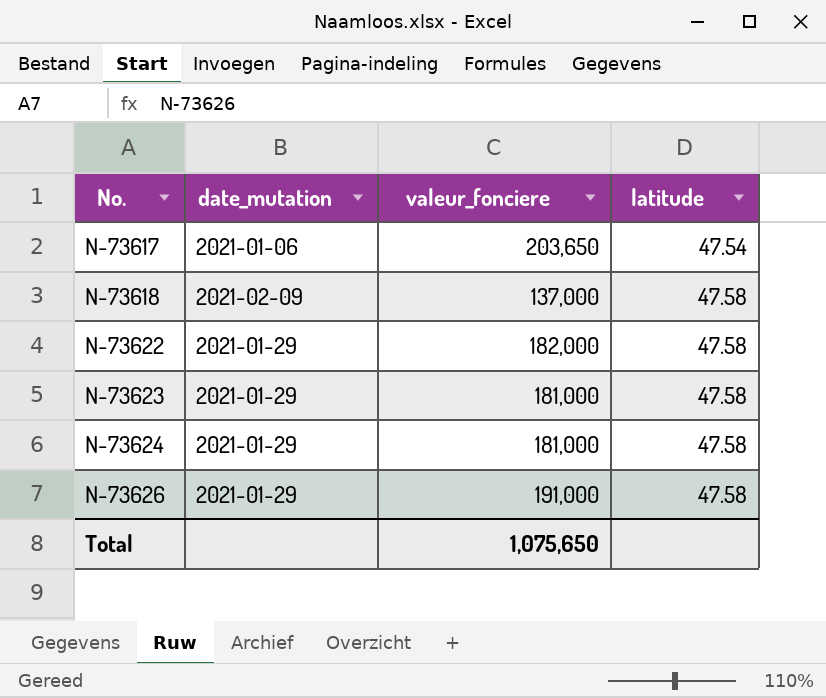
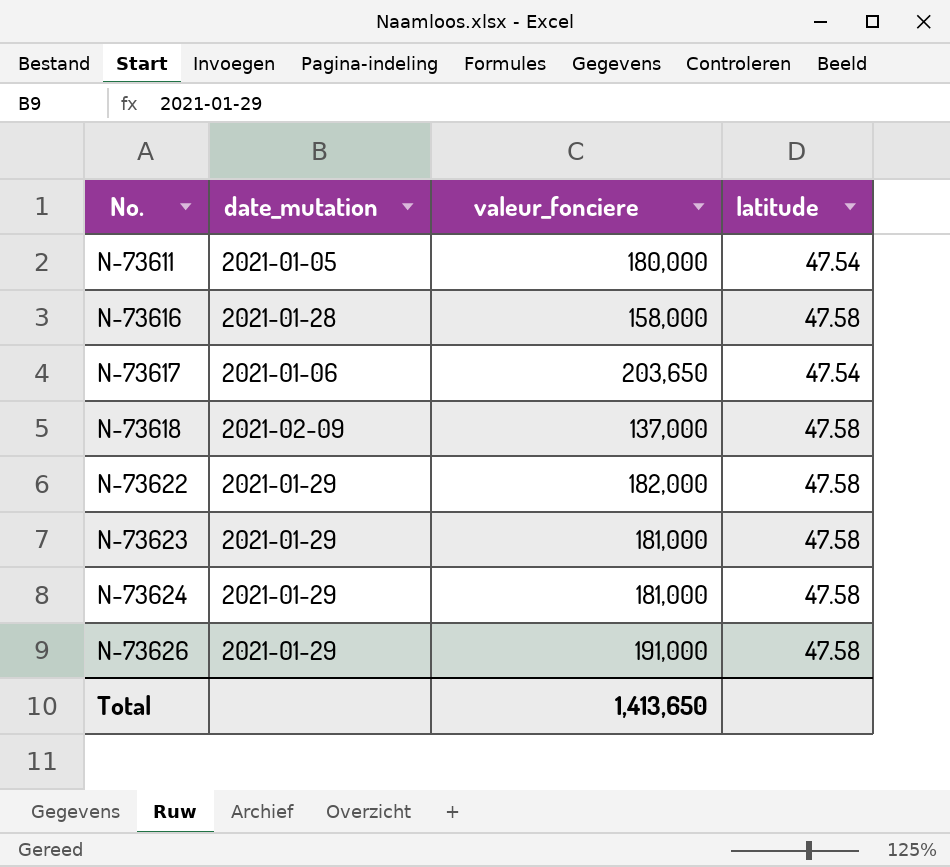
row N-73611: none -> 2021-01-05 | 180,000 | 47.54
row N-73616: none -> 2021-01-28 | 158,000 | 47.58
Total | valeur_fonciere: 1,075,650 -> 1,413,650

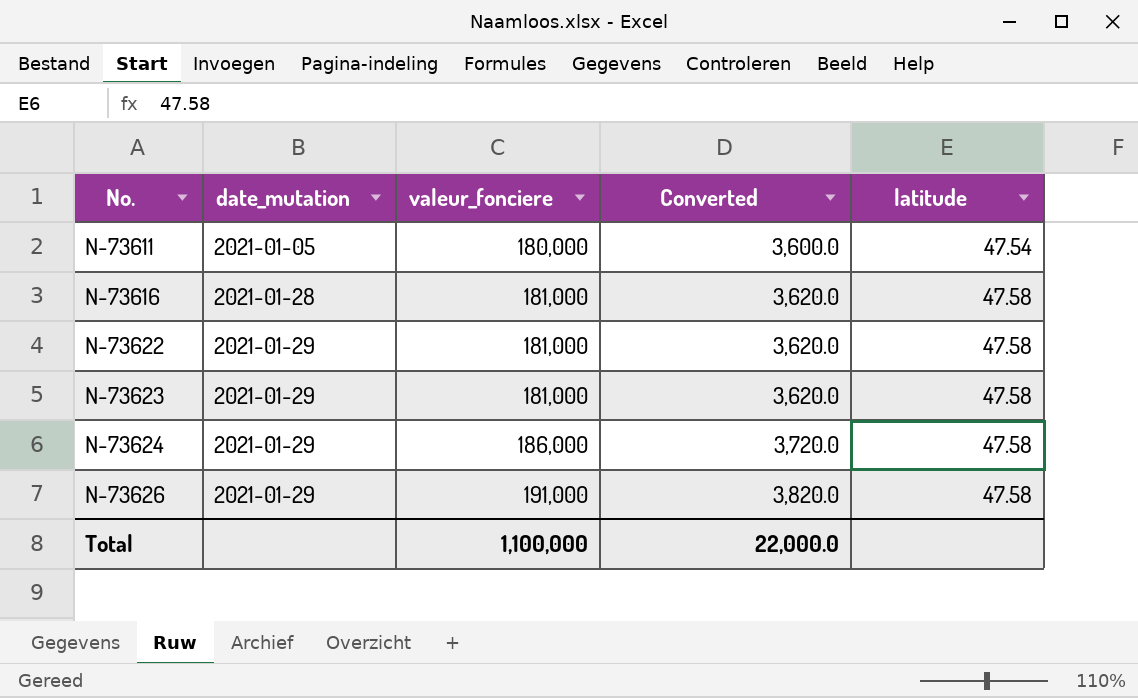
column Converted | formula: none -> [valeur_fonciere] * 0.02
row N-73617: 2021-01-06 | 203,650 | 47.54 -> none
row N-73618: 2021-02-09 | 137,000 | 47.58 -> none
N-73616 | valeur_fonciere: 158,000 -> 181,000
N-73622 | valeur_fonciere: 182,000 -> 181,000
N-73624 | valeur_fonciere: 181,000 -> 186,000
Total | valeur_fonciere: 1,413,650 -> 1,100,000

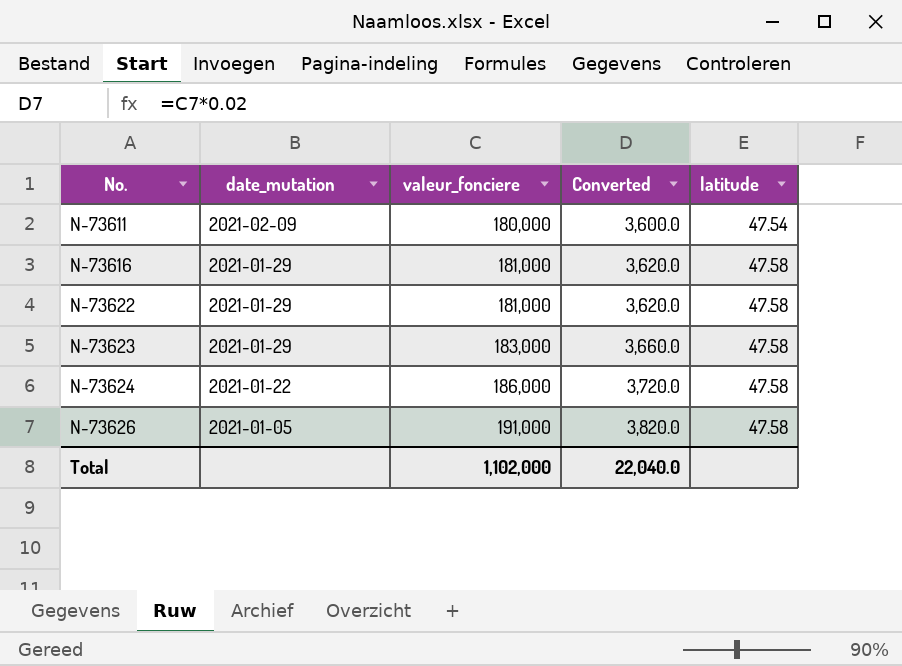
N-73611 | date_mutation: 2021-01-05 -> 2021-02-09
N-73616 | date_mutation: 2021-01-28 -> 2021-01-29
N-73623 | valeur_fonciere: 181,000 -> 183,000
N-73623 | Converted: 3,620.0 -> 3,660.0
N-73624 | date_mutation: 2021-01-29 -> 2021-01-22
N-73626 | date_mutation: 2021-01-29 -> 2021-01-05
Total | valeur_fonciere: 1,100,000 -> 1,102,000
Total | Converted: 22,000.0 -> 22,040.0

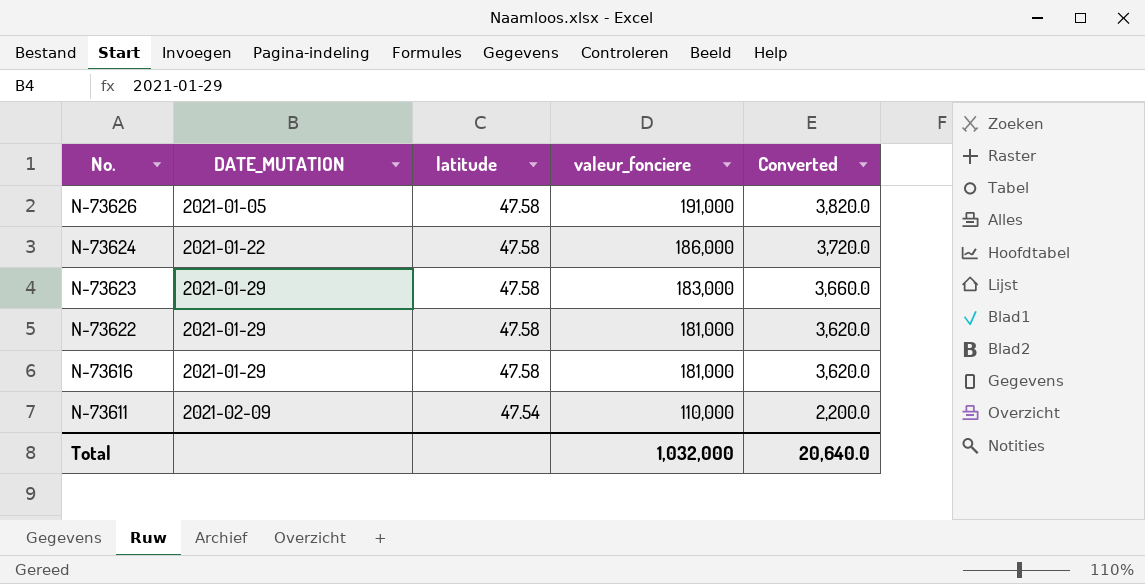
row order: No. ascending -> No. descending
column name: date_mutation -> DATE_MUTATION
column latitude | position: 5 -> 3
N-73611 | valeur_fonciere: 180,000 -> 110,000
N-73611 | Converted: 3,600.0 -> 2,200.0
Total | valeur_fonciere: 1,102,000 -> 1,032,000
Total | Converted: 22,040.0 -> 20,640.0

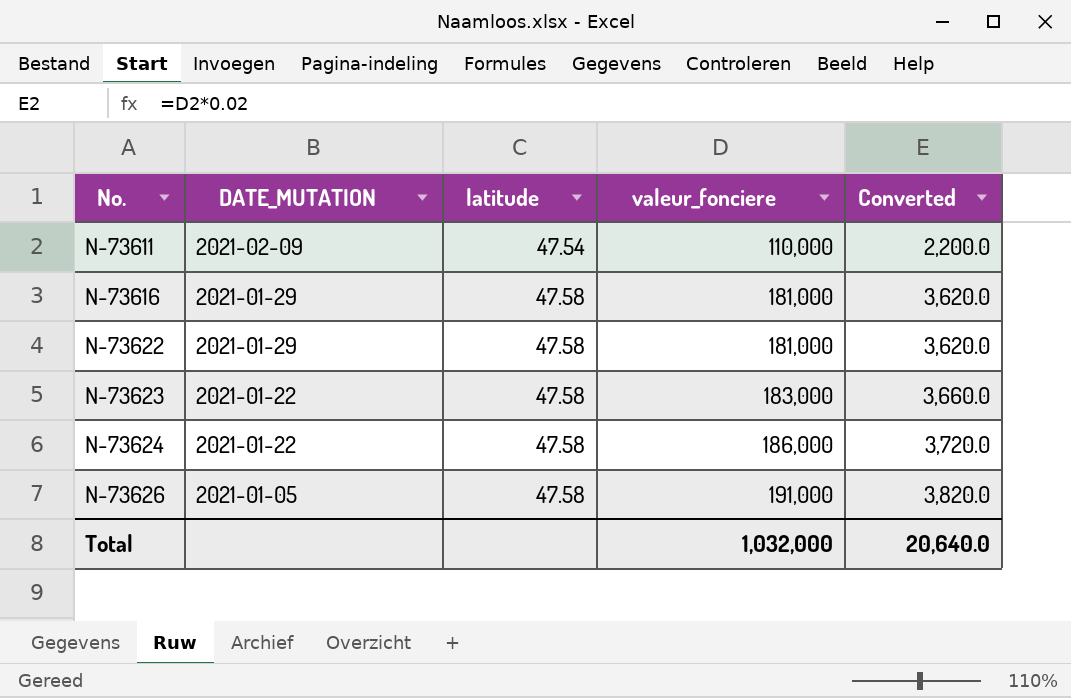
row order: No. descending -> No. ascending
N-73623 | DATE_MUTATION: 2021-01-29 -> 2021-01-22

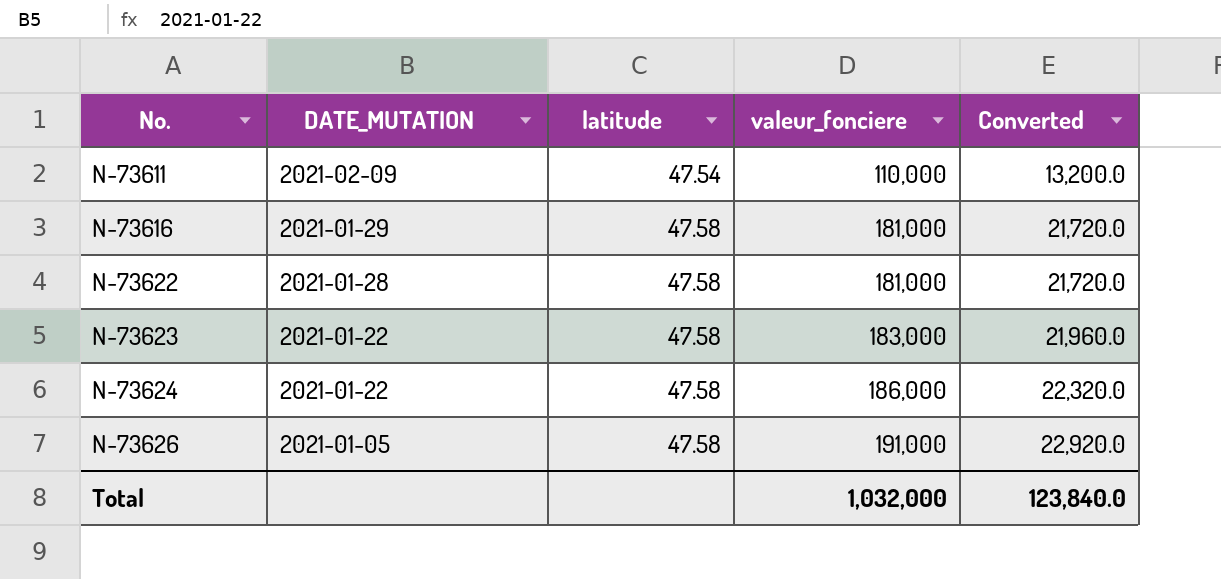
column Converted | formula: [valeur_fonciere] * 0.02 -> [valeur_fonciere] * 0.12
N-73622 | DATE_MUTATION: 2021-01-29 -> 2021-01-28
Total | Converted: 20,640.0 -> 123,840.0

